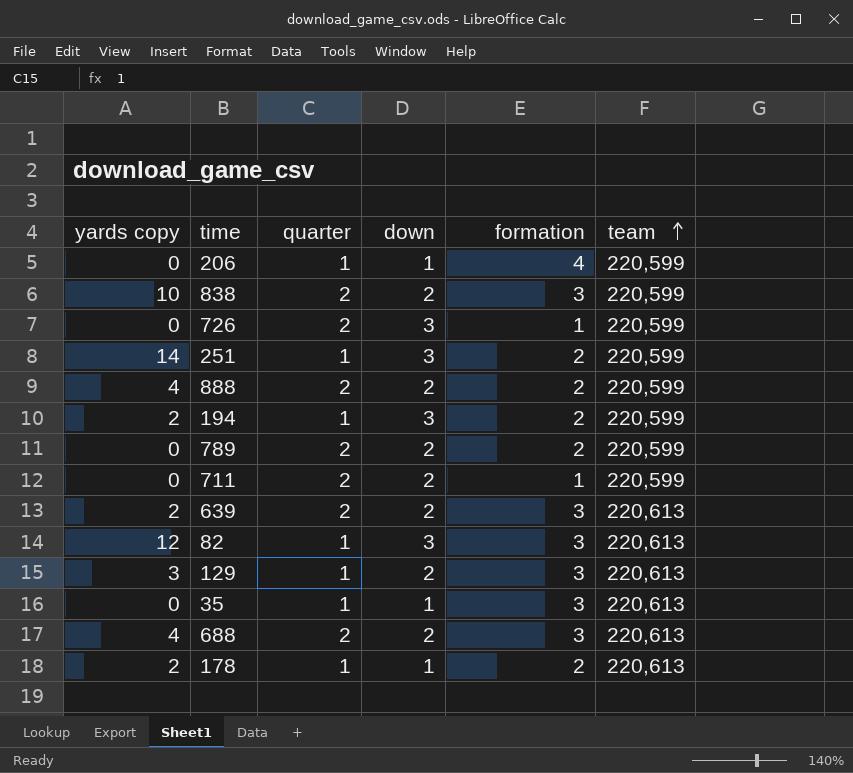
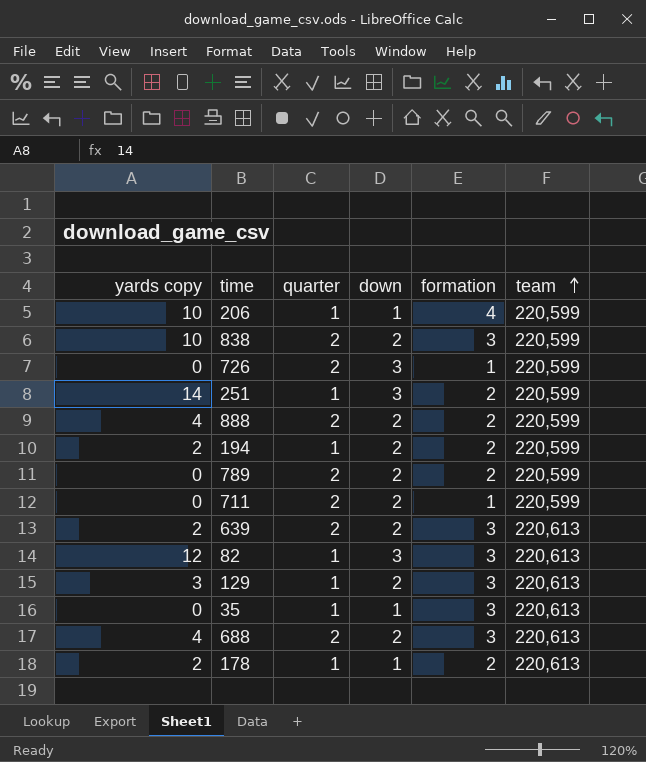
206 | yards copy: 0 -> 10
194 | down: 3 -> 2

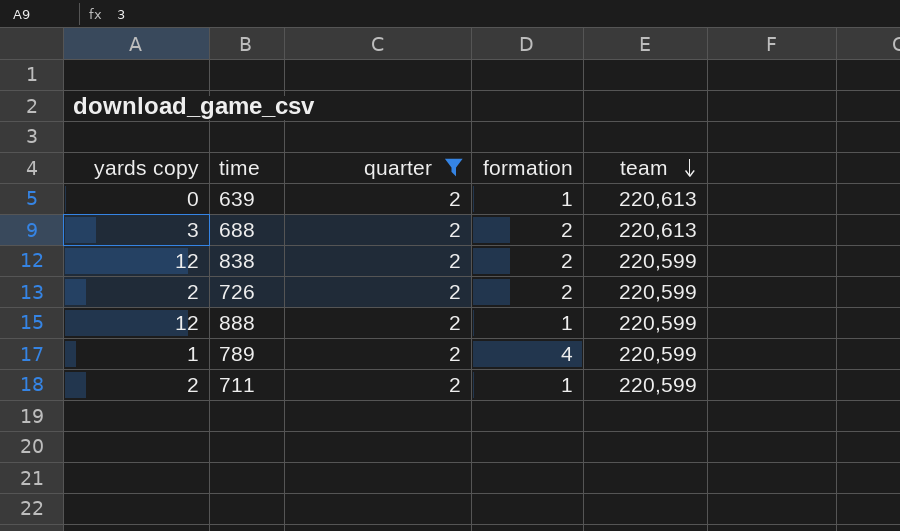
filter: none -> quarter = 2
row order: team ascending -> team descending
column down | position: 4 -> none
639 | yards copy: 2 -> 0
639 | formation: 3 -> 1
688 | yards copy: 4 -> 3
688 | formation: 3 -> 2
838 | yards copy: 10 -> 12
838 | formation: 3 -> 2
726 | yards copy: 0 -> 2
726 | formation: 1 -> 2
888 | yards copy: 4 -> 12
888 | formation: 2 -> 1
789 | yards copy: 0 -> 1
789 | formation: 2 -> 4
711 | yards copy: 0 -> 2

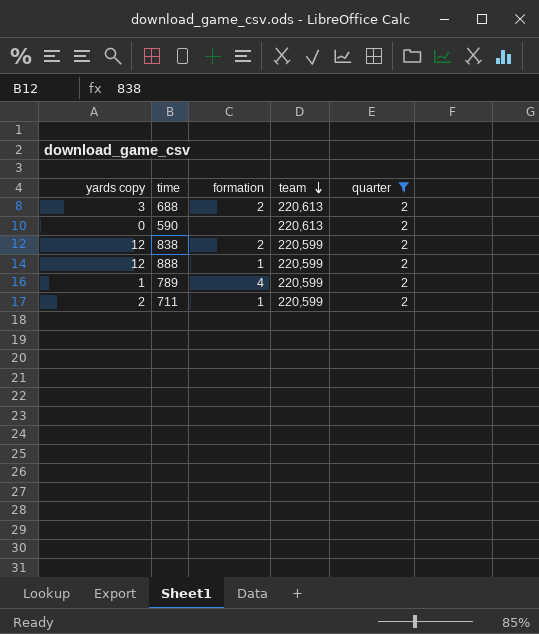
column quarter | position: 3 -> 5
row 639: 0 | 2 | 1 | 220,613 -> none
row 726: 2 | 2 | 2 | 220,599 -> none
row 590: none -> 0 | none | 220,613 | 2

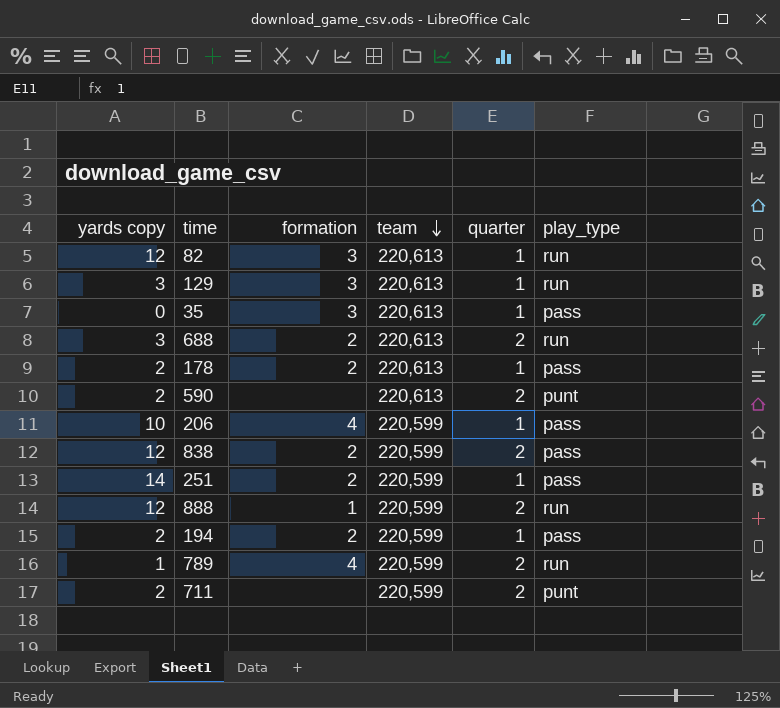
filter: quarter = 2 -> none
column play_type | position: none -> 6
590 | yards copy: 0 -> 2
711 | formation: 1 -> none

